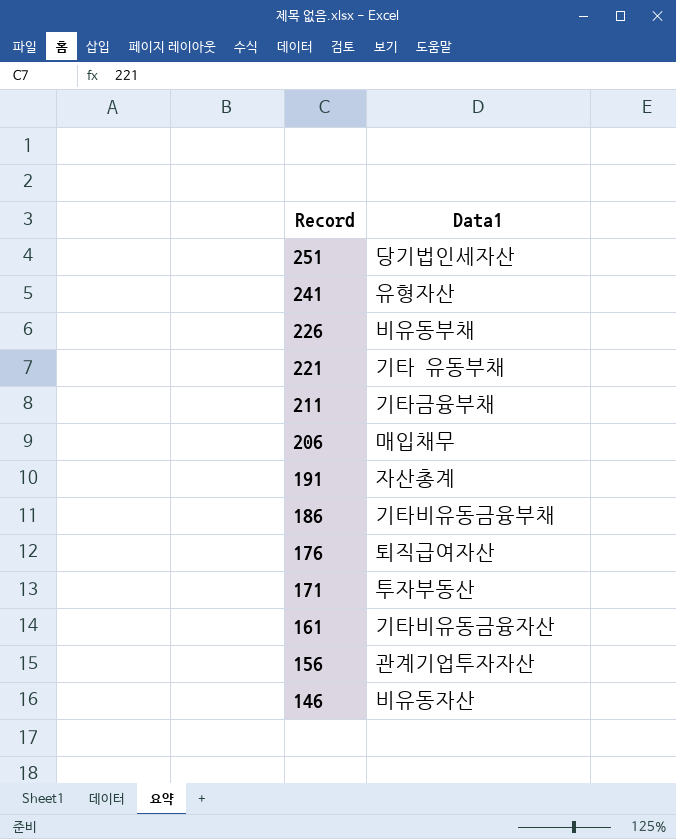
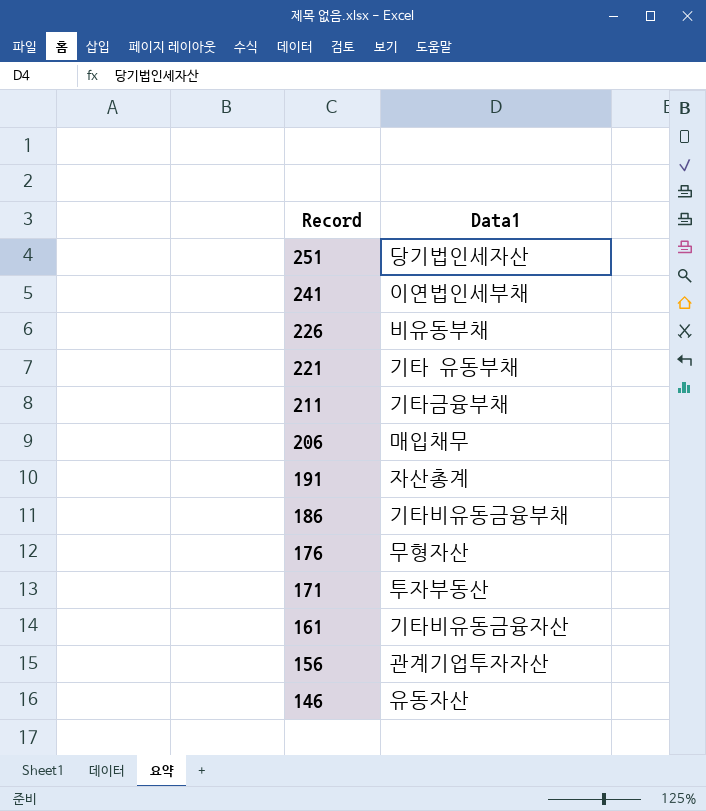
241 | Data1: 유형자산 -> 이연법인세부채
176 | Data1: 퇴직급여자산 -> 무형자산
146 | Data1: 비유동자산 -> 유동자산

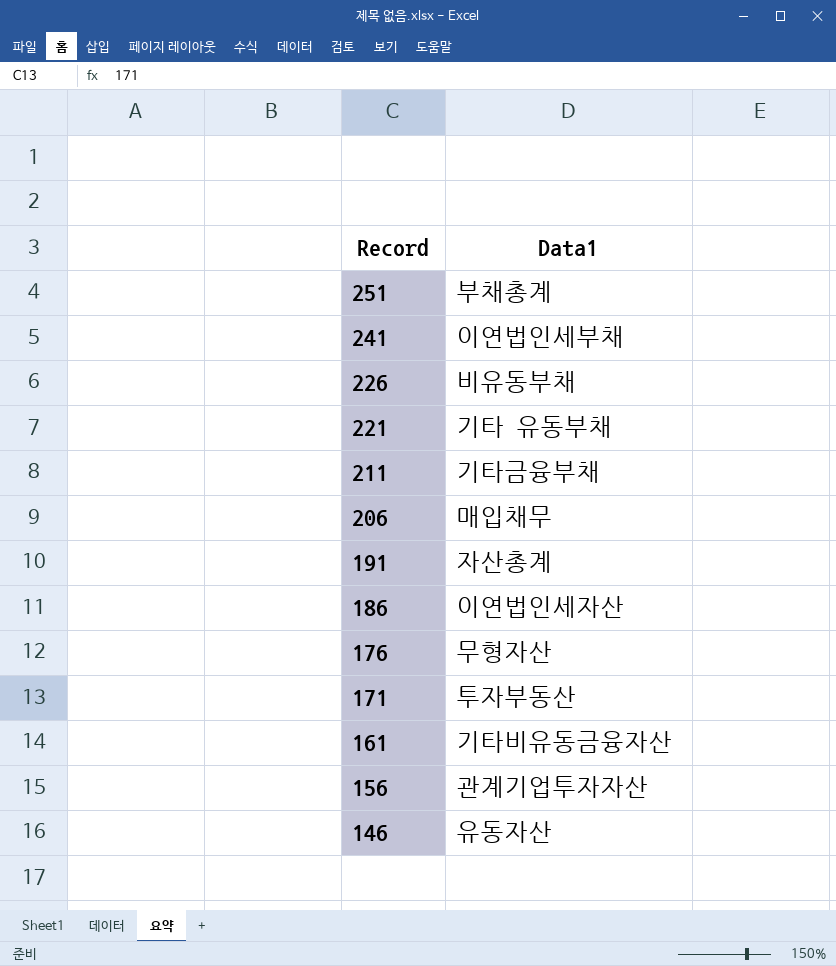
251 | Data1: 당기법인세자산 -> 부채총계
186 | Data1: 기타비유동금융부채 -> 이연법인세자산

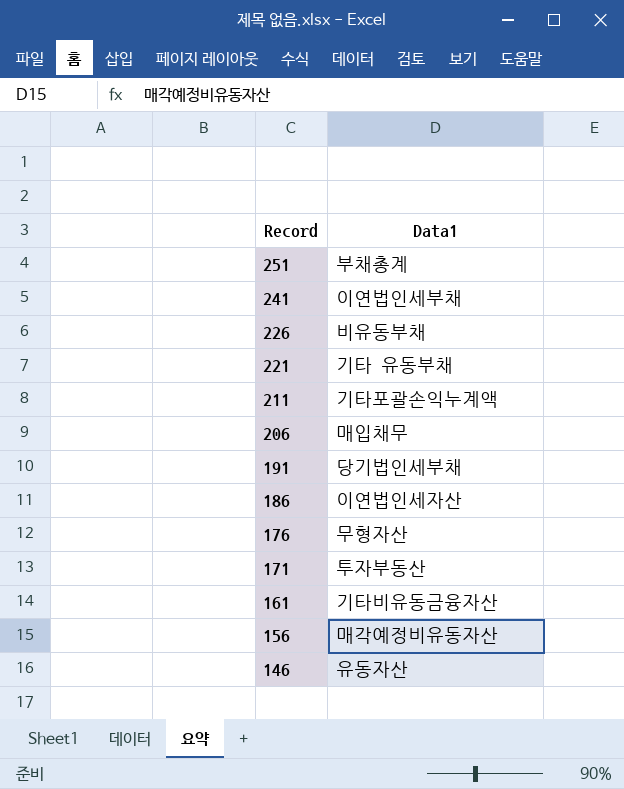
211 | Data1: 기타금융부채 -> 기타포괄손익누계액
191 | Data1: 자산총계 -> 당기법인세부채
156 | Data1: 관계기업투자자산 -> 매각예정비유동자산

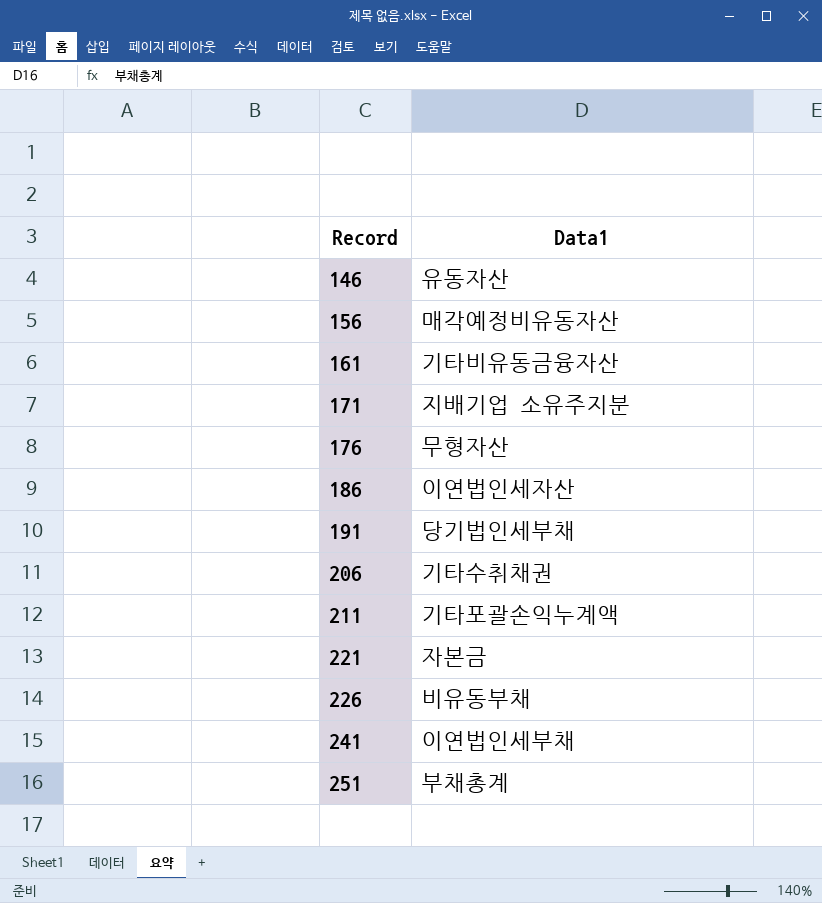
row order: Record descending -> Record ascending
171 | Data1: 투자부동산 -> 지배기업 소유주지분
206 | Data1: 매입채무 -> 기타수취채권
221 | Data1: 기타 유동부채 -> 자본금

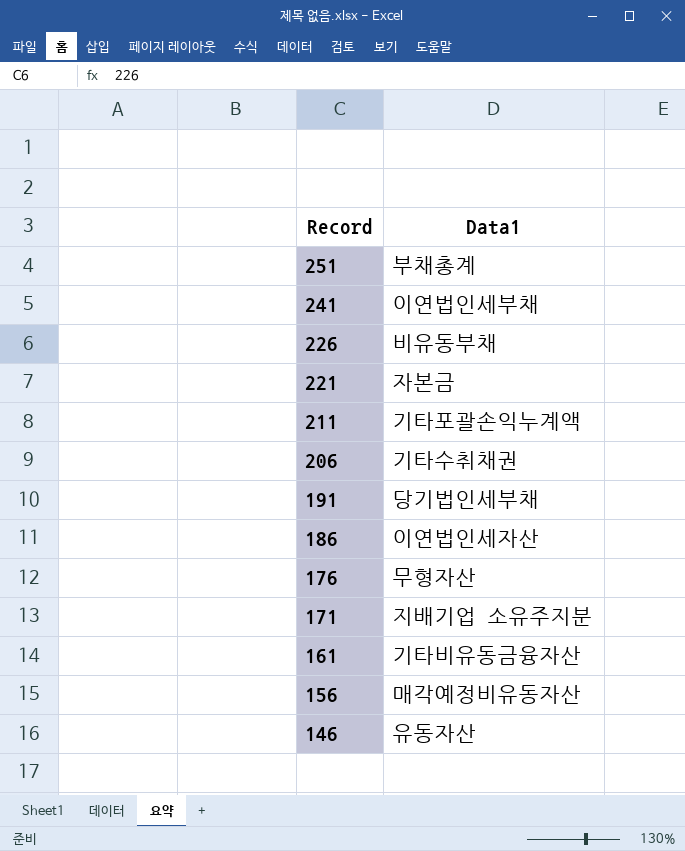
row order: Record ascending -> Record descending

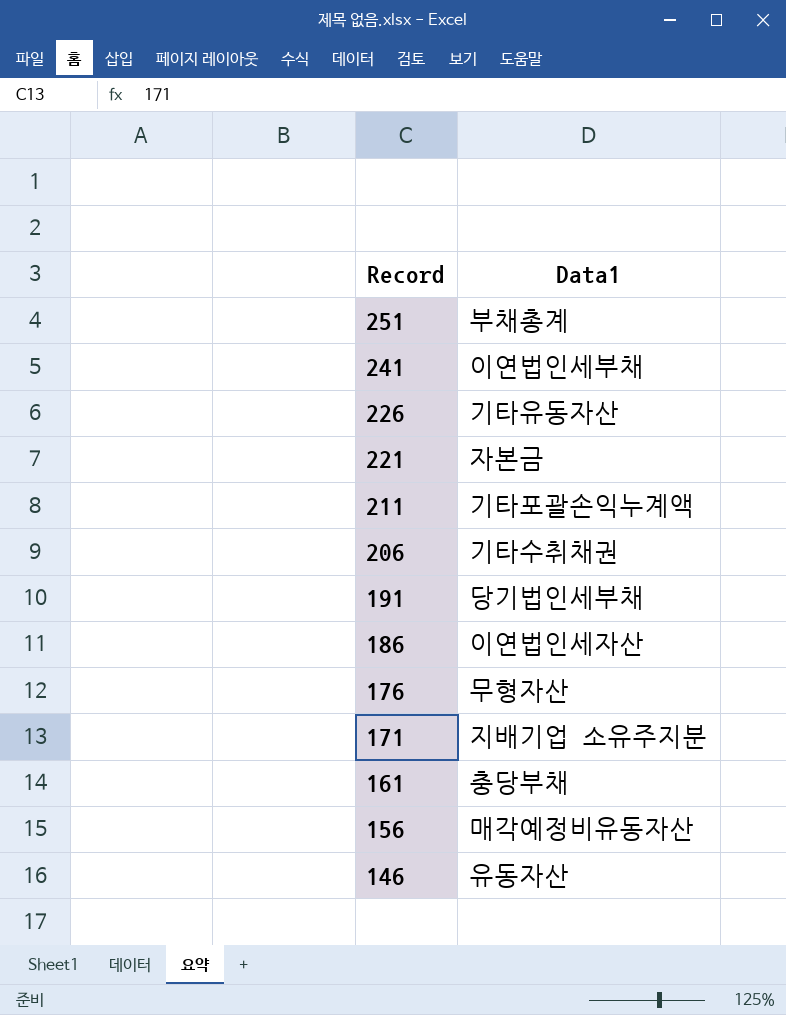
226 | Data1: 비유동부채 -> 기타유동자산
161 | Data1: 기타비유동금융자산 -> 충당부채

